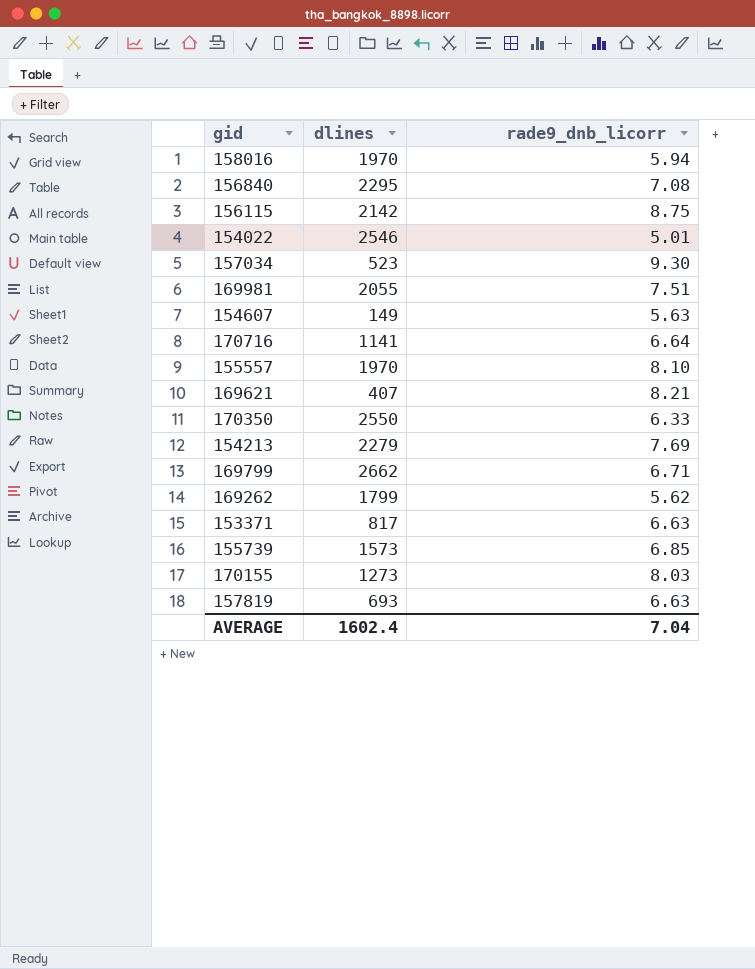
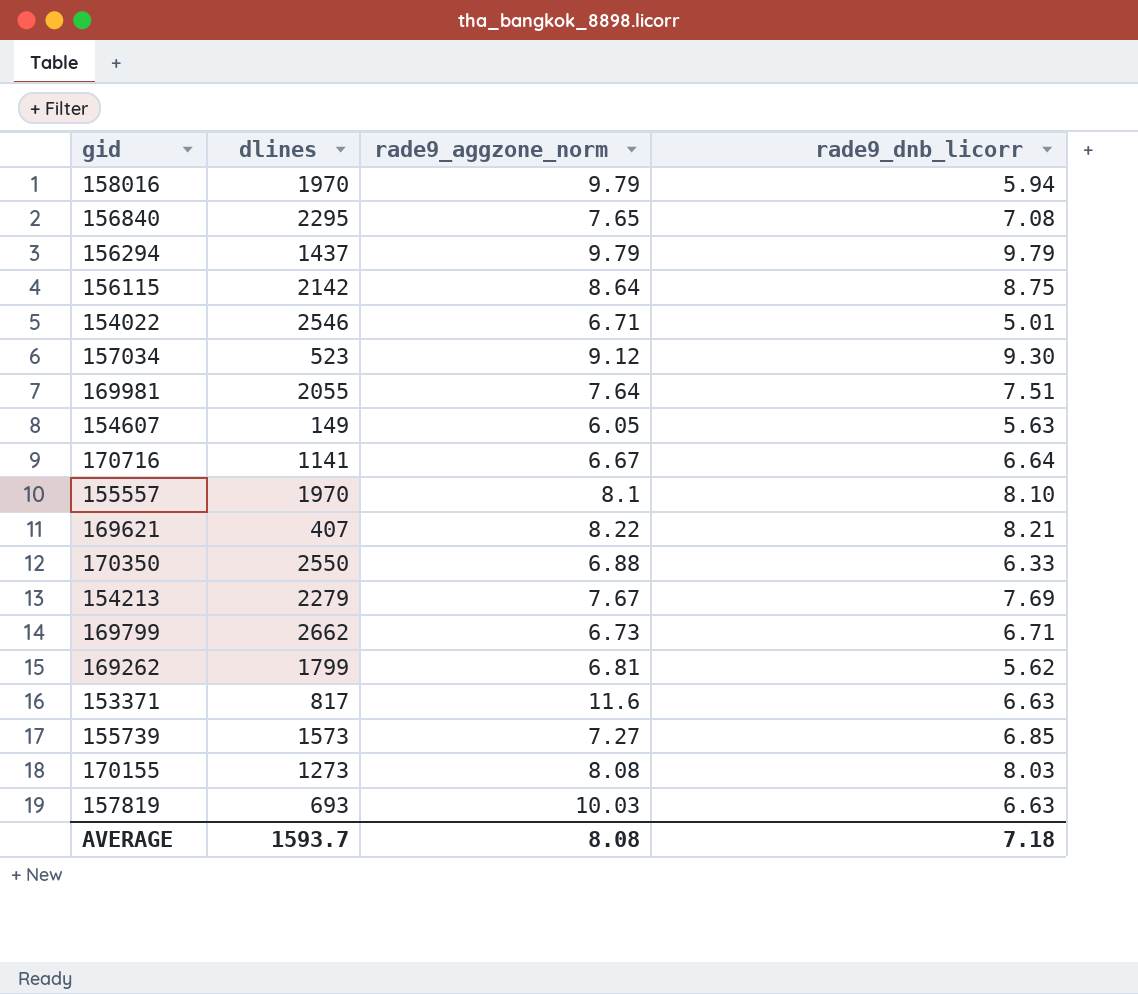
column rade9_aggzone_norm | position: none -> 3
row 156294: none -> 1437 | 9.79 | 9.79
AVERAGE | dlines: 1602.4 -> 1593.7
AVERAGE | rade9_dnb_licorr: 7.04 -> 7.18

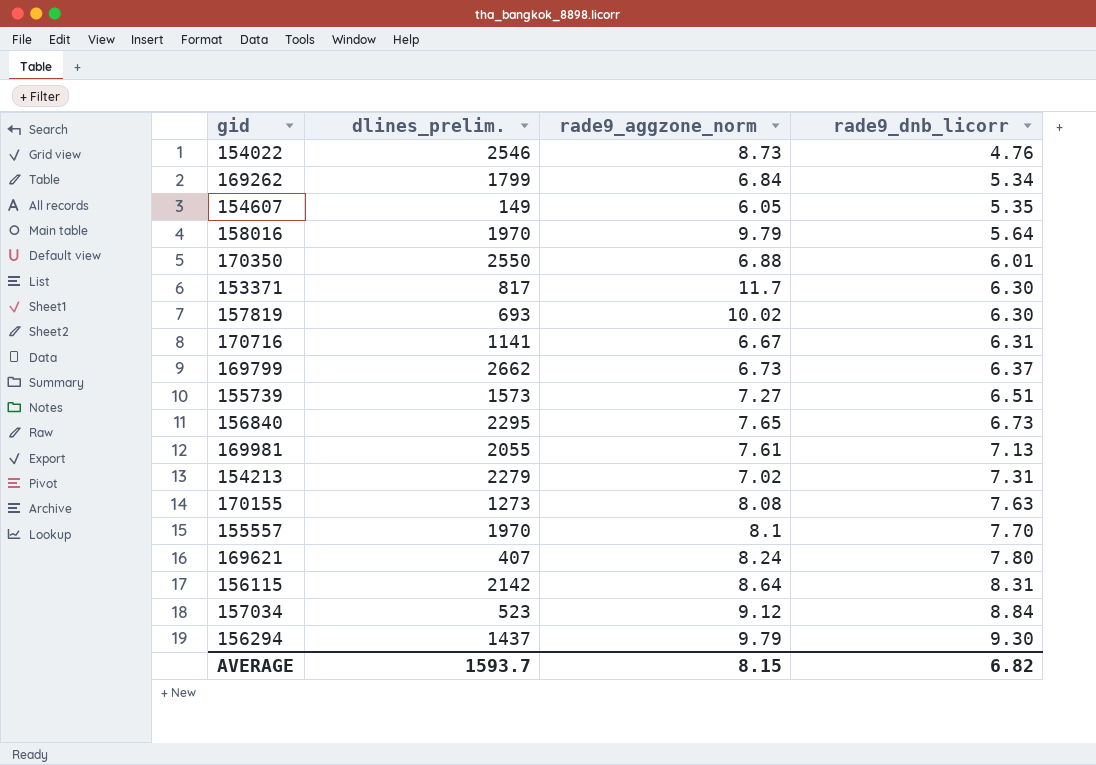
row order: none -> rade9_dnb_licorr ascending
column name: dlines -> dlines_prelim.
154022 | rade9_aggzone_norm: 6.71 -> 8.73
154022 | rade9_dnb_licorr: 5.01 -> 4.76
169262 | rade9_aggzone_norm: 6.81 -> 6.84
169262 | rade9_dnb_licorr: 5.62 -> 5.34
154607 | rade9_dnb_licorr: 5.63 -> 5.35
158016 | rade9_dnb_licorr: 5.94 -> 5.64
170350 | rade9_dnb_licorr: 6.33 -> 6.01
153371 | rade9_aggzone_norm: 11.6 -> 11.7
153371 | rade9_dnb_licorr: 6.63 -> 6.30
157819 | rade9_aggzone_norm: 10.03 -> 10.02
157819 | rade9_dnb_licorr: 6.63 -> 6.30
170716 | rade9_dnb_licorr: 6.64 -> 6.31
169799 | rade9_dnb_licorr: 6.71 -> 6.37
155739 | rade9_dnb_licorr: 6.85 -> 6.51
156840 | rade9_dnb_licorr: 7.08 -> 6.73
169981 | rade9_aggzone_norm: 7.64 -> 7.61
169981 | rade9_dnb_licorr: 7.51 -> 7.13
154213 | rade9_aggzone_norm: 7.67 -> 7.02
154213 | rade9_dnb_licorr: 7.69 -> 7.31
170155 | rade9_dnb_licorr: 8.03 -> 7.63
155557 | rade9_dnb_licorr: 8.10 -> 7.70
169621 | rade9_aggzone_norm: 8.22 -> 8.24
169621 | rade9_dnb_licorr: 8.21 -> 7.80
156115 | rade9_dnb_licorr: 8.75 -> 8.31
157034 | rade9_dnb_licorr: 9.30 -> 8.84
156294 | rade9_dnb_licorr: 9.79 -> 9.30
AVERAGE | rade9_aggzone_norm: 8.08 -> 8.15
AVERAGE | rade9_dnb_licorr: 7.18 -> 6.82

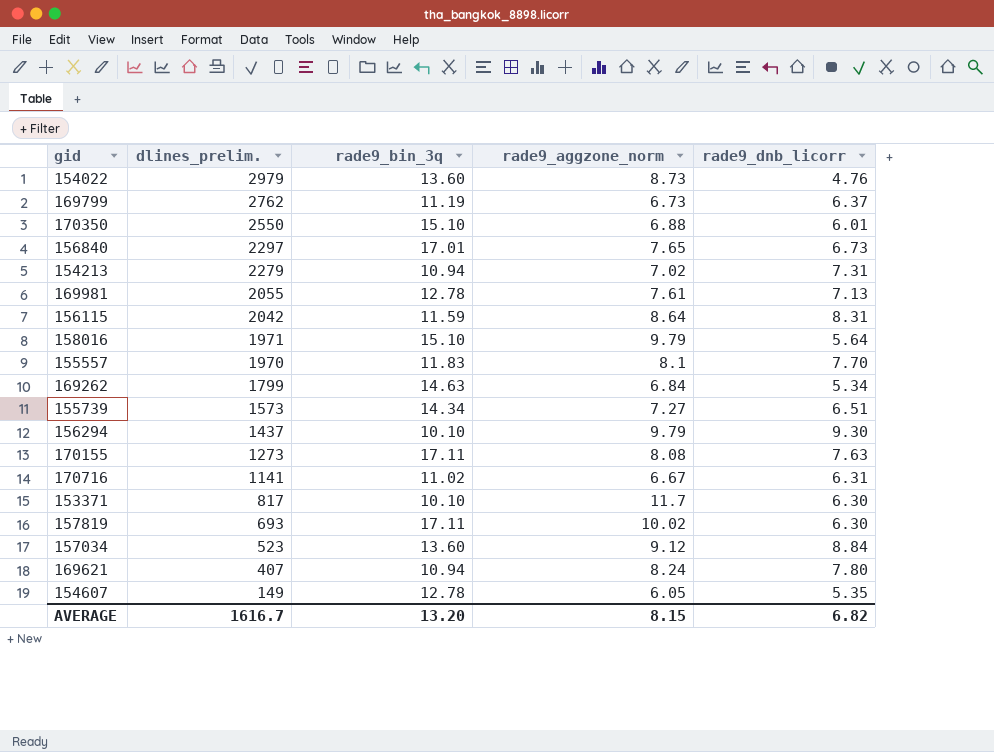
row order: rade9_dnb_licorr ascending -> dlines_prelim. descending
column rade9_bin_3q | position: none -> 3
154022 | dlines_prelim.: 2546 -> 2979
169799 | dlines_prelim.: 2662 -> 2762
156840 | dlines_prelim.: 2295 -> 2297
156115 | dlines_prelim.: 2142 -> 2042
158016 | dlines_prelim.: 1970 -> 1971
AVERAGE | dlines_prelim.: 1593.7 -> 1616.7

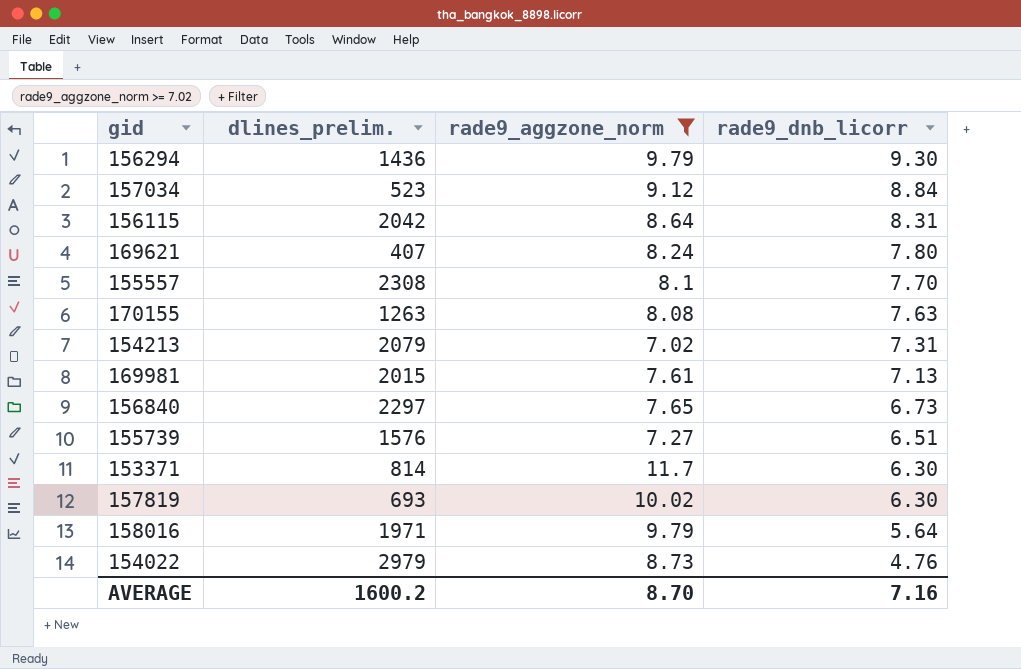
filter: none -> rade9_aggzone_norm >= 7.02
row order: dlines_prelim. descending -> rade9_dnb_licorr descending
column rade9_bin_3q | position: 3 -> none
156294 | dlines_prelim.: 1437 -> 1436
155557 | dlines_prelim.: 1970 -> 2308
170155 | dlines_prelim.: 1273 -> 1263
154213 | dlines_prelim.: 2279 -> 2079
169981 | dlines_prelim.: 2055 -> 2015
155739 | dlines_prelim.: 1573 -> 1576
153371 | dlines_prelim.: 817 -> 814
AVERAGE | dlines_prelim.: 1616.7 -> 1600.2
AVERAGE | rade9_aggzone_norm: 8.15 -> 8.70
AVERAGE | rade9_dnb_licorr: 6.82 -> 7.16

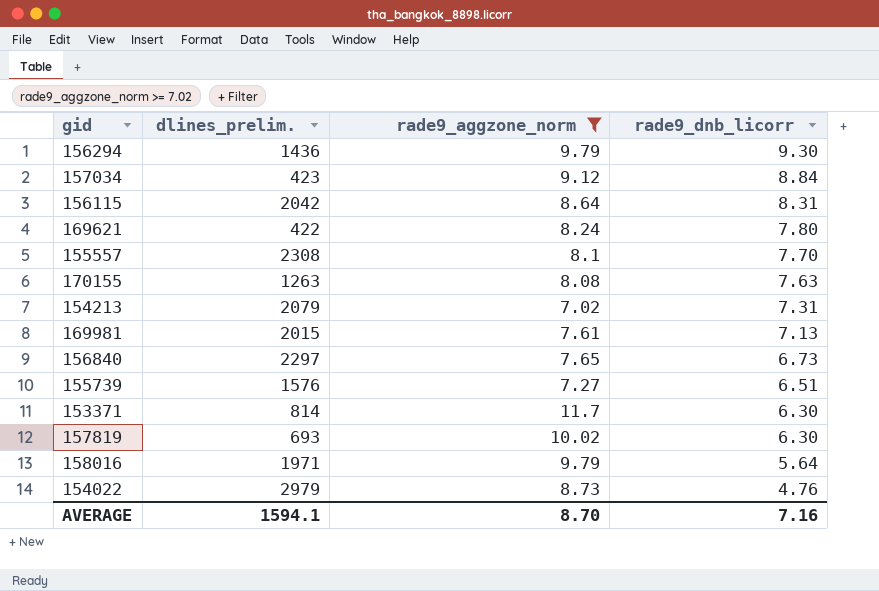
157034 | dlines_prelim.: 523 -> 423
169621 | dlines_prelim.: 407 -> 422
AVERAGE | dlines_prelim.: 1600.2 -> 1594.1

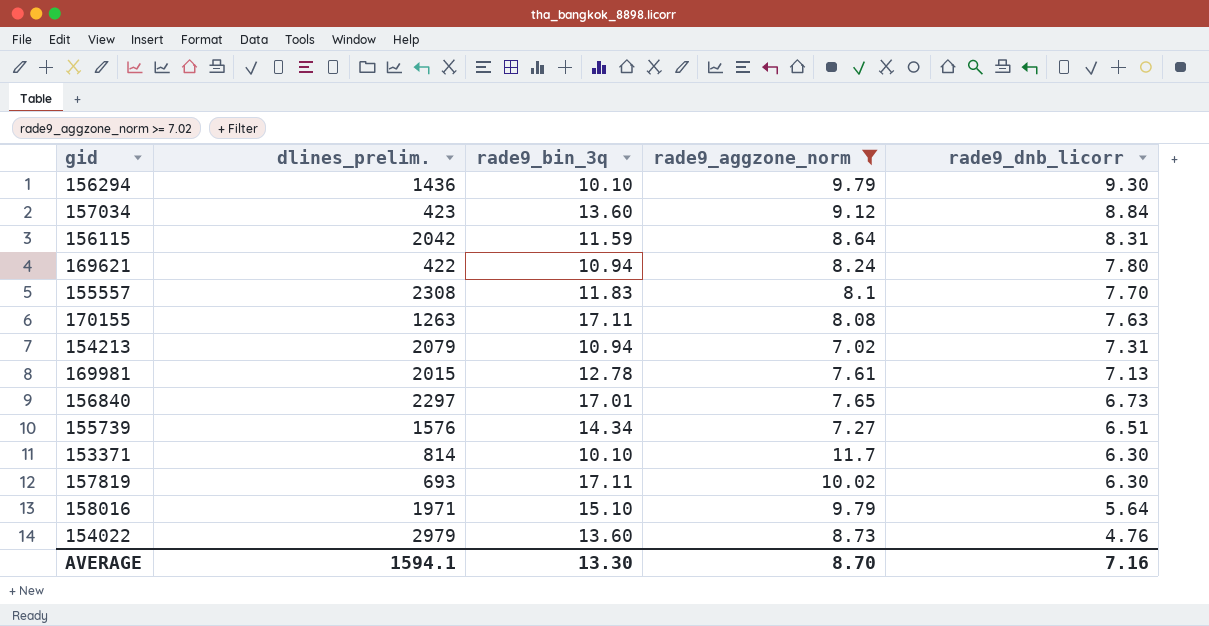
column rade9_bin_3q | position: none -> 3

